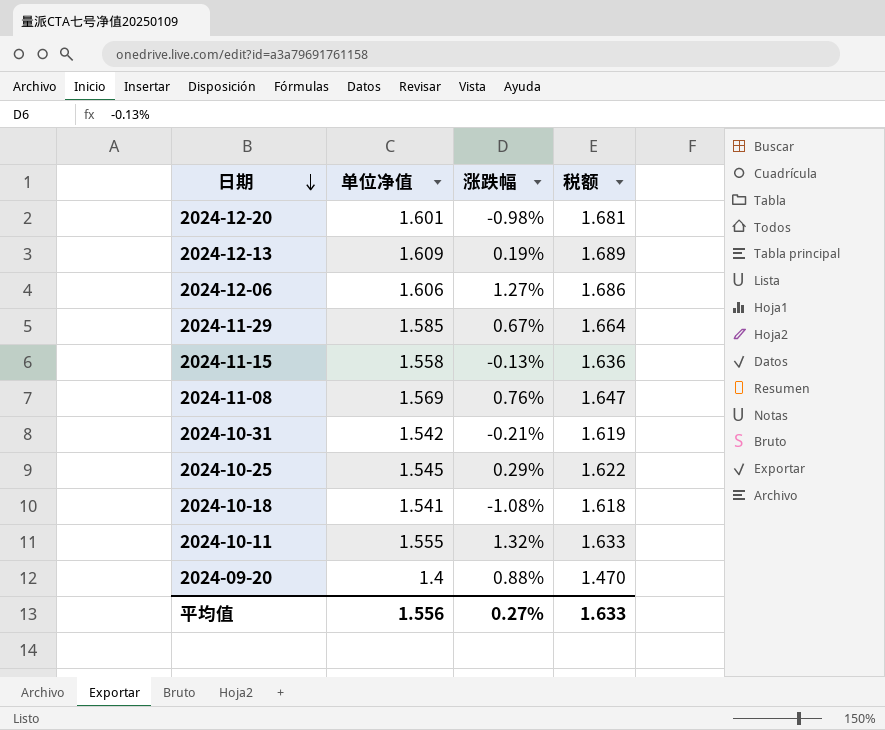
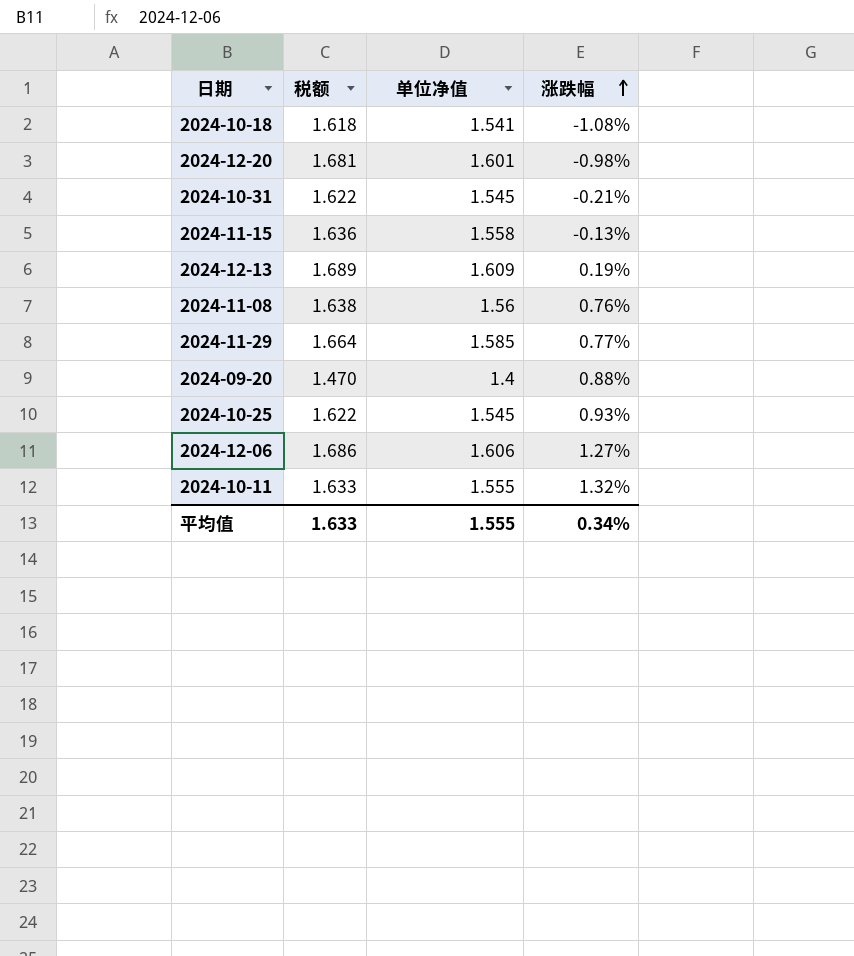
row order: 日期 descending -> 涨跌幅 ascending
column 税额 | position: 4 -> 2
2024-10-31 | 税额: 1.619 -> 1.622
2024-10-31 | 单位净值: 1.542 -> 1.545
2024-11-08 | 税额: 1.647 -> 1.638
2024-11-08 | 单位净值: 1.569 -> 1.56
2024-11-29 | 涨跌幅: 0.67% -> 0.77%
2024-10-25 | 涨跌幅: 0.29% -> 0.93%
平均值 | 单位净值: 1.556 -> 1.555
平均值 | 涨跌幅: 0.27% -> 0.34%

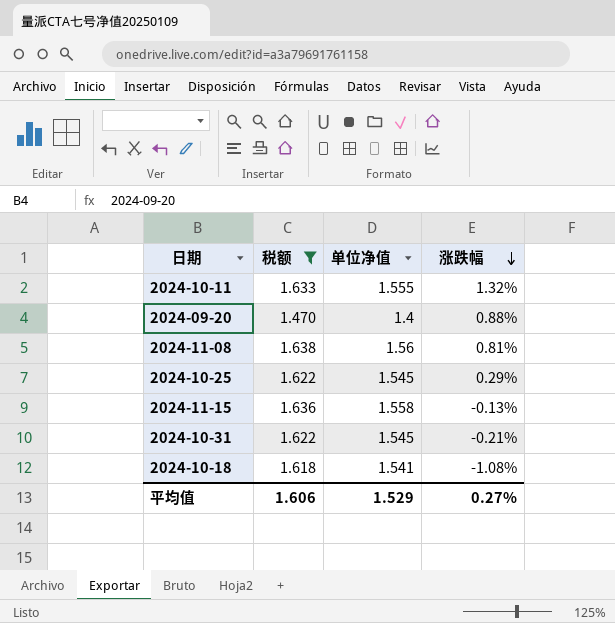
filter: none -> 税额 <= 1.638
row order: 涨跌幅 ascending -> 涨跌幅 descending
2024-11-08 | 涨跌幅: 0.76% -> 0.81%
2024-10-25 | 涨跌幅: 0.93% -> 0.29%
平均值 | 税额: 1.633 -> 1.606
平均值 | 单位净值: 1.555 -> 1.529
平均值 | 涨跌幅: 0.34% -> 0.27%

